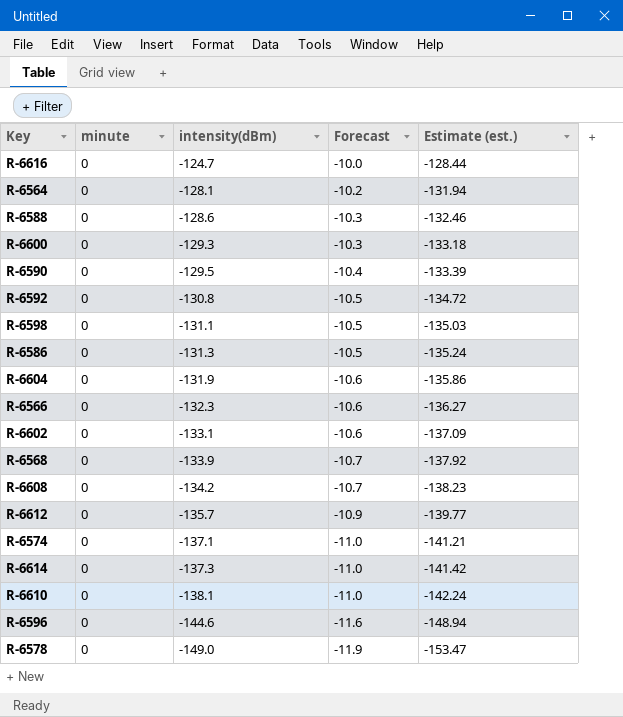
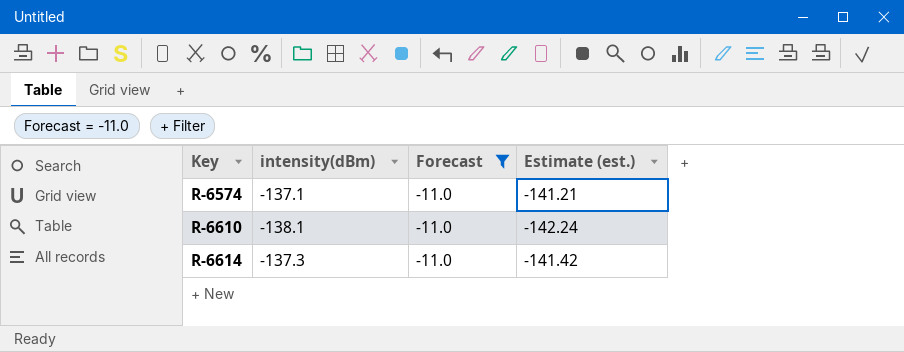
filter: none -> Forecast = -11.0
row order: intensity(dBm) descending -> Key ascending
column minute | position: 2 -> none

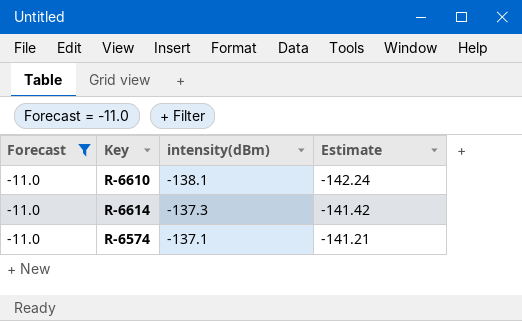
row order: Key ascending -> intensity(dBm) ascending
column Forecast | position: 3 -> 1
column name: Estimate (est.) -> Estimate

